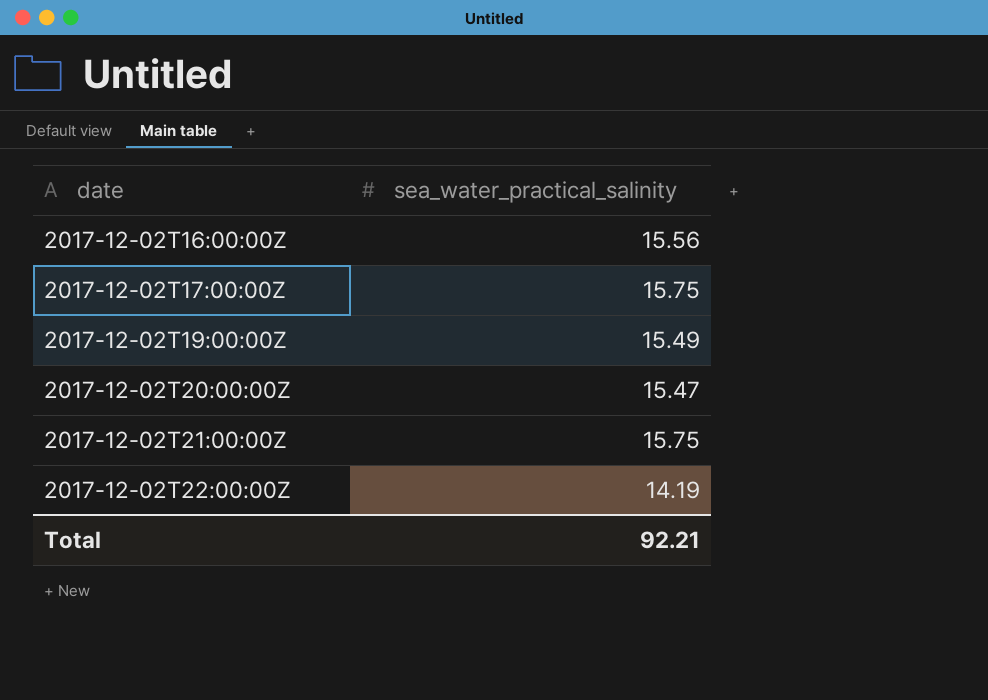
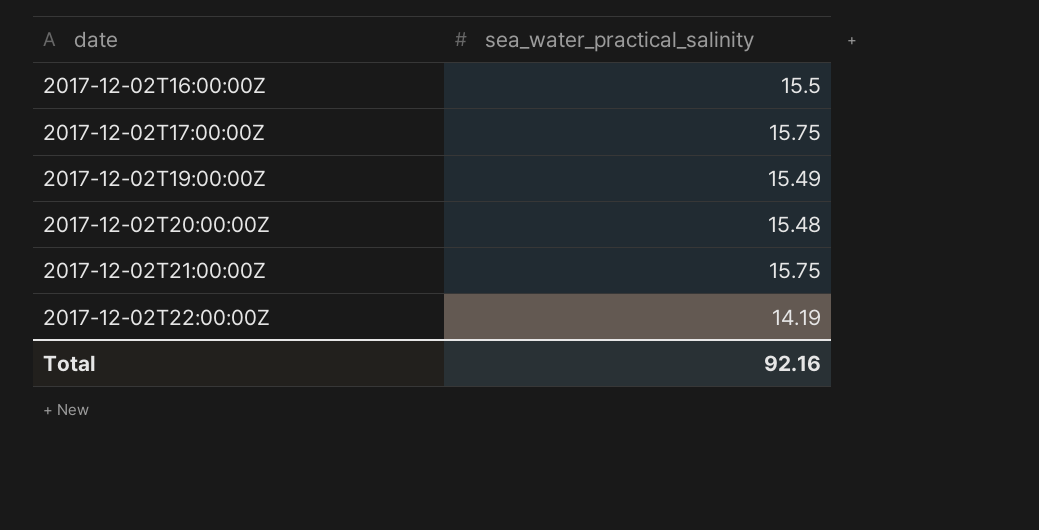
2017-12-02T16:00:00Z | sea_water_practical_salinity: 15.56 -> 15.5
2017-12-02T20:00:00Z | sea_water_practical_salinity: 15.47 -> 15.48
Total | sea_water_practical_salinity: 92.21 -> 92.16

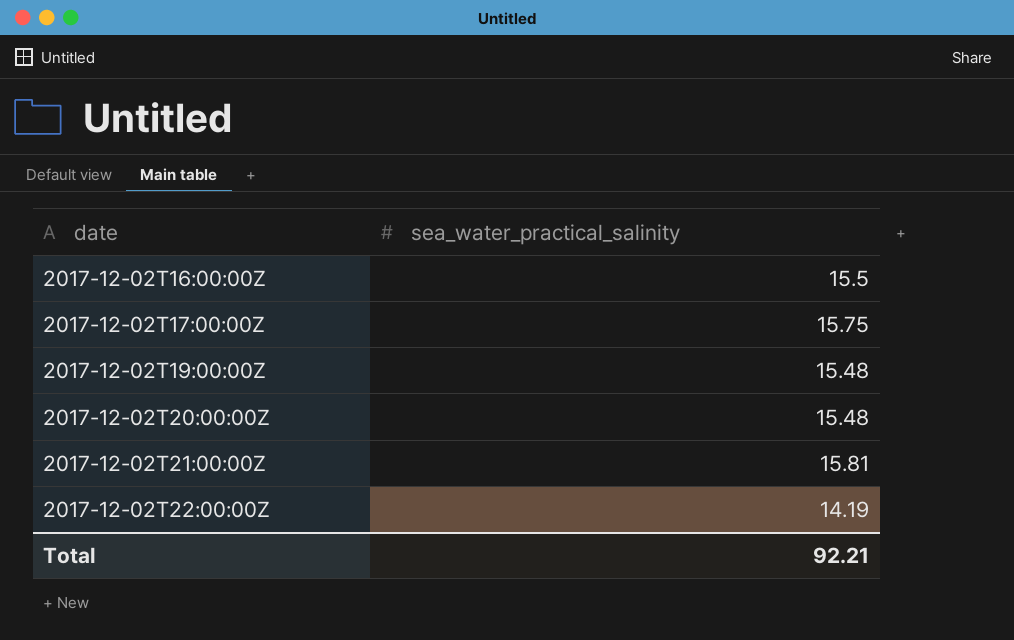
2017-12-02T19:00:00Z | sea_water_practical_salinity: 15.49 -> 15.48
2017-12-02T21:00:00Z | sea_water_practical_salinity: 15.75 -> 15.81
Total | sea_water_practical_salinity: 92.16 -> 92.21

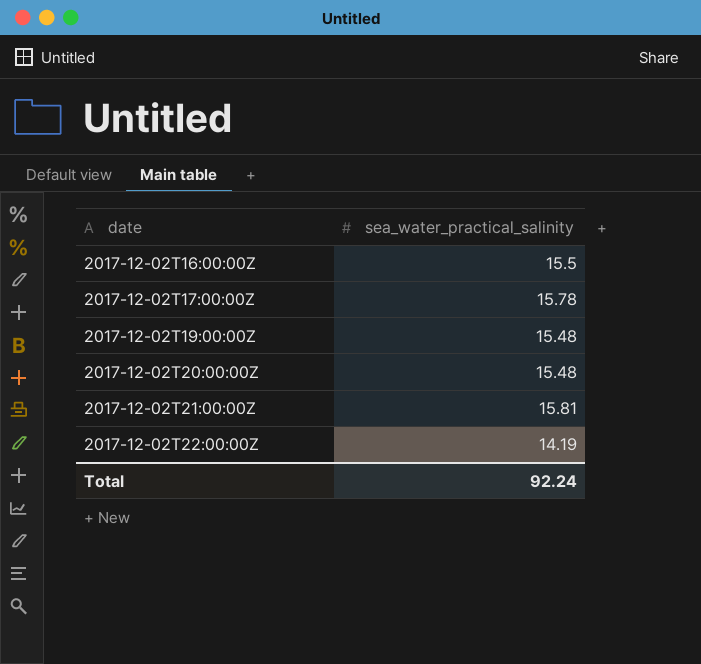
2017-12-02T17:00:00Z | sea_water_practical_salinity: 15.75 -> 15.78
Total | sea_water_practical_salinity: 92.21 -> 92.24

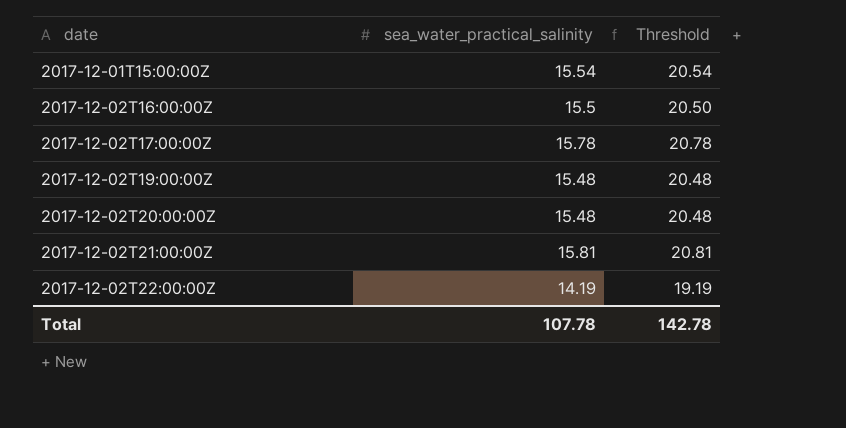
column Threshold | formula: none -> [sea_water_practical_salinity] + 5
row 2017-12-01T15:00:00Z: none -> 15.54 | 20.54
Total | sea_water_practical_salinity: 92.24 -> 107.78

